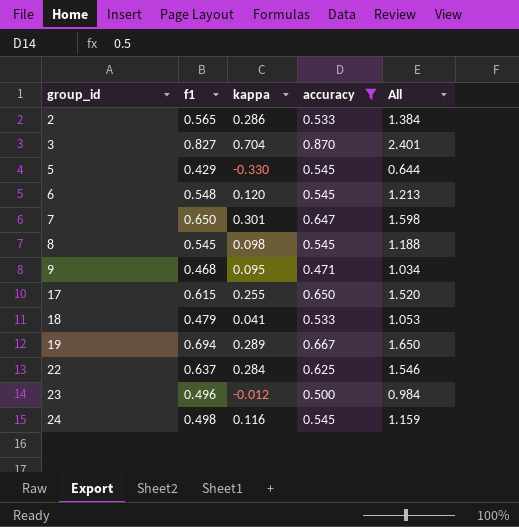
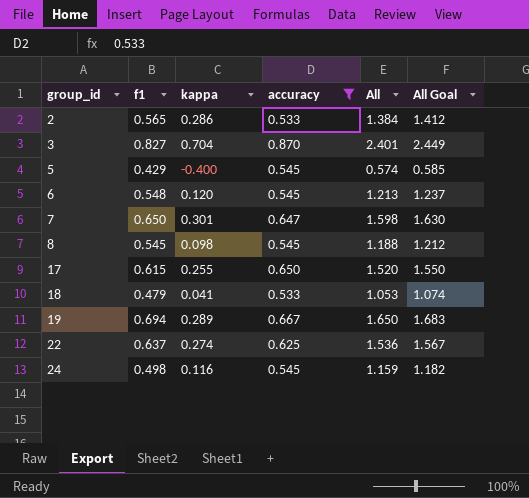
column All Goal | formula: none -> [All] * 1.02
row 9: 0.468 | 0.095 | 0.471 | 1.034 -> none
row 23: 0.496 | -0.012 | 0.500 | 0.984 -> none
5 | kappa: -0.330 -> -0.400
5 | All: 0.644 -> 0.574
22 | kappa: 0.284 -> 0.274
22 | All: 1.546 -> 1.536

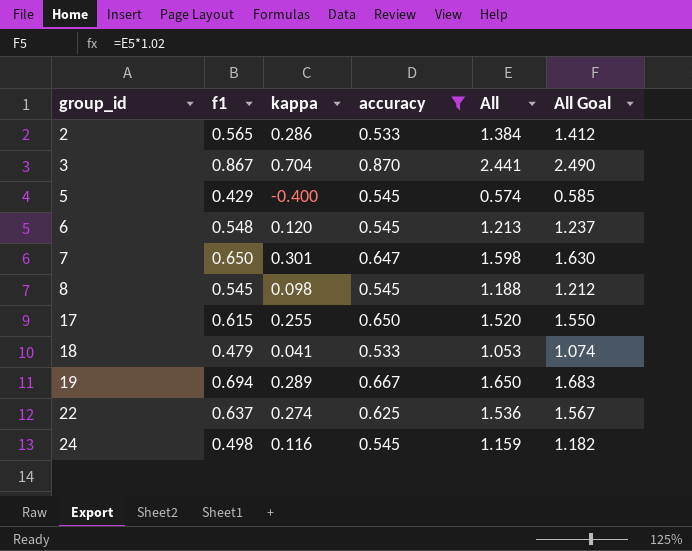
3 | f1: 0.827 -> 0.867
3 | All: 2.401 -> 2.441
3 | All Goal: 2.449 -> 2.490

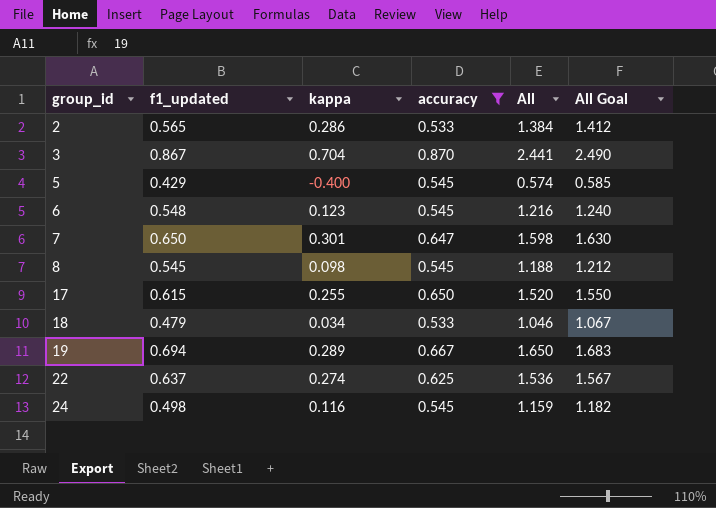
column name: f1 -> f1_updated
6 | kappa: 0.120 -> 0.123
6 | All: 1.213 -> 1.216
6 | All Goal: 1.237 -> 1.240
18 | kappa: 0.041 -> 0.034
18 | All: 1.053 -> 1.046
18 | All Goal: 1.074 -> 1.067

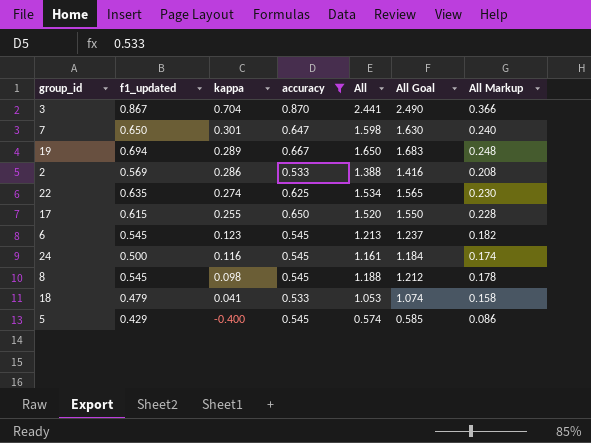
row order: group_id ascending -> kappa descending
column All Markup | formula: none -> [All] * 0.15
2 | f1_updated: 0.565 -> 0.569
2 | All: 1.384 -> 1.388
2 | All Goal: 1.412 -> 1.416
22 | f1_updated: 0.637 -> 0.635
22 | All: 1.536 -> 1.534
22 | All Goal: 1.567 -> 1.565
6 | f1_updated: 0.548 -> 0.545
6 | All: 1.216 -> 1.213
6 | All Goal: 1.240 -> 1.237
24 | f1_updated: 0.498 -> 0.500
24 | All: 1.159 -> 1.161
24 | All Goal: 1.182 -> 1.184
18 | kappa: 0.034 -> 0.041
18 | All: 1.046 -> 1.053
18 | All Goal: 1.067 -> 1.074

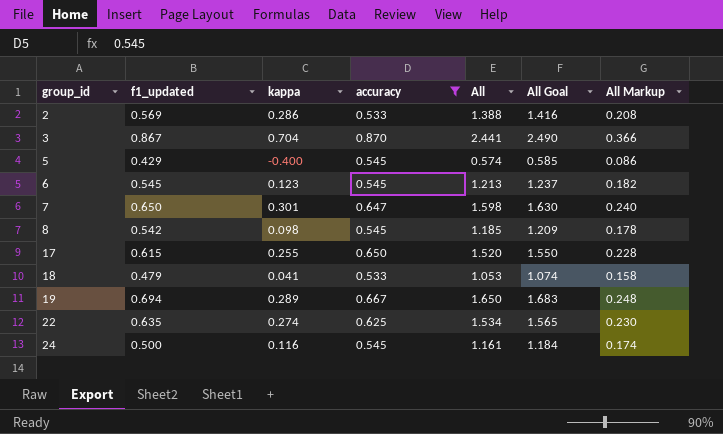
row order: kappa descending -> group_id ascending
8 | f1_updated: 0.545 -> 0.542
8 | All: 1.188 -> 1.185
8 | All Goal: 1.212 -> 1.209

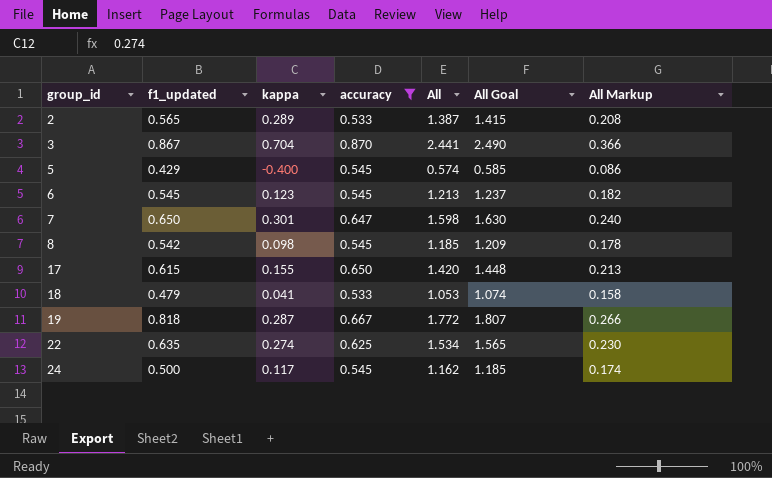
2 | f1_updated: 0.569 -> 0.565
2 | kappa: 0.286 -> 0.289
2 | All: 1.388 -> 1.387
2 | All Goal: 1.416 -> 1.415
17 | kappa: 0.255 -> 0.155
17 | All: 1.520 -> 1.420
17 | All Goal: 1.550 -> 1.448
17 | All Markup: 0.228 -> 0.213
19 | f1_updated: 0.694 -> 0.818
19 | kappa: 0.289 -> 0.287
19 | All: 1.650 -> 1.772
19 | All Goal: 1.683 -> 1.807
19 | All Markup: 0.248 -> 0.266
24 | kappa: 0.116 -> 0.117
24 | All: 1.161 -> 1.162
24 | All Goal: 1.184 -> 1.185

